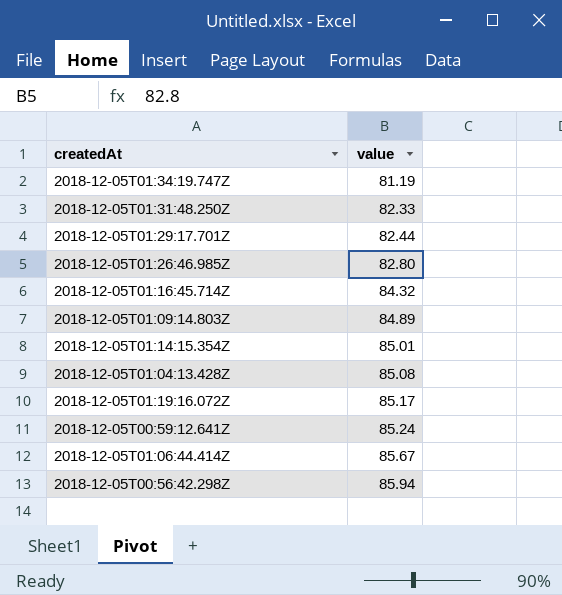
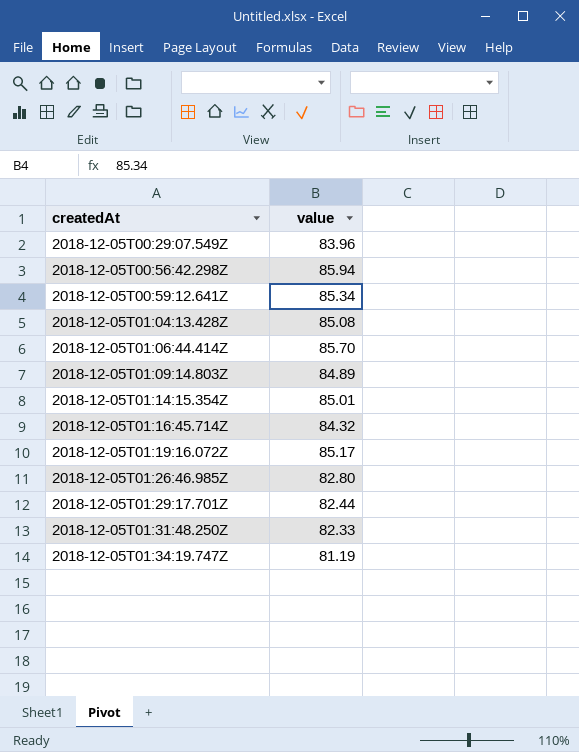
row order: value ascending -> createdAt ascending
row 2018-12-05T00:29:07.549Z: none -> 83.96
2018-12-05T00:59:12.641Z | value: 85.24 -> 85.34
2018-12-05T01:06:44.414Z | value: 85.67 -> 85.70

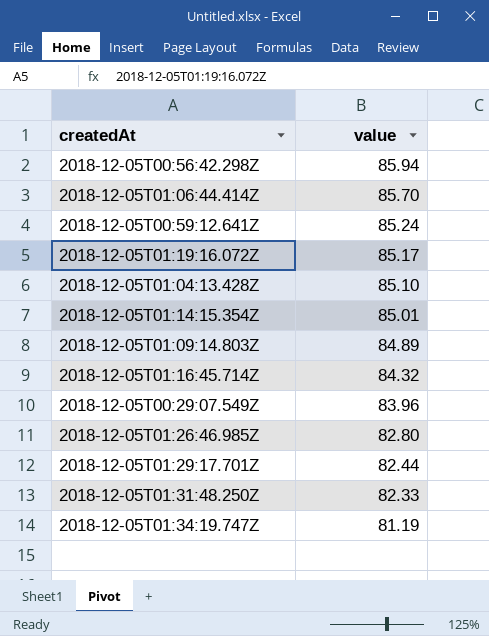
row order: createdAt ascending -> value descending
2018-12-05T00:59:12.641Z | value: 85.34 -> 85.24
2018-12-05T01:04:13.428Z | value: 85.08 -> 85.10

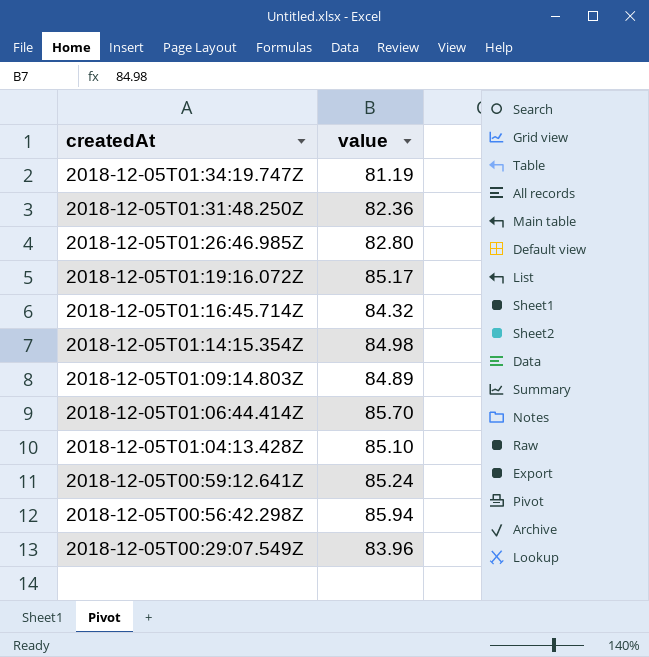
row order: value descending -> createdAt descending
row 2018-12-05T01:29:17.701Z: 82.44 -> none
2018-12-05T01:31:48.250Z | value: 82.33 -> 82.36
2018-12-05T01:14:15.354Z | value: 85.01 -> 84.98

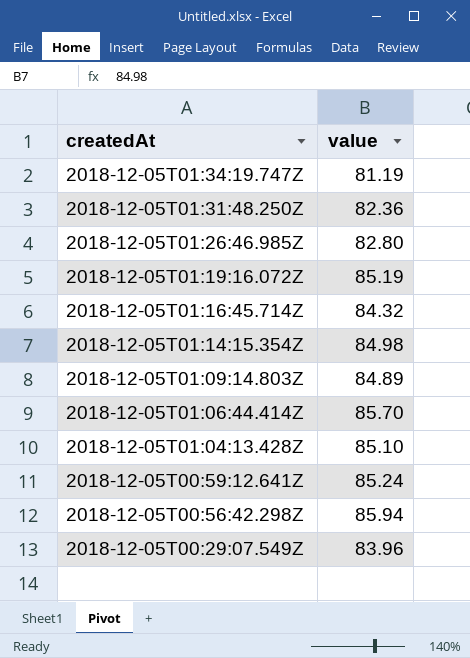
2018-12-05T01:19:16.072Z | value: 85.17 -> 85.19

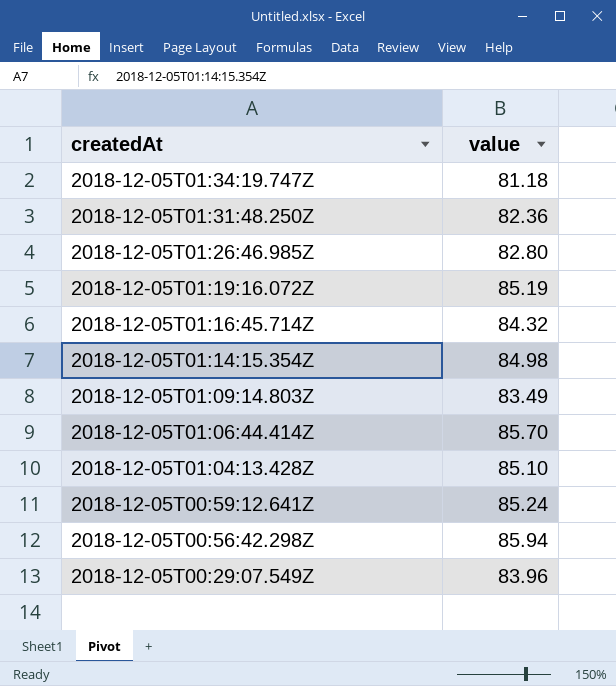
2018-12-05T01:34:19.747Z | value: 81.19 -> 81.18
2018-12-05T01:09:14.803Z | value: 84.89 -> 83.49

